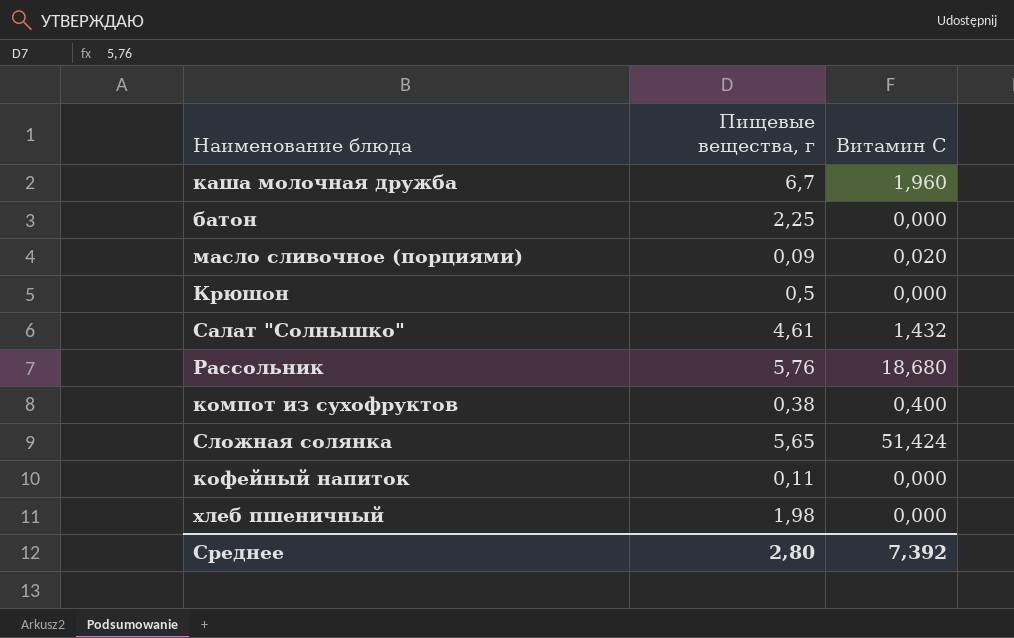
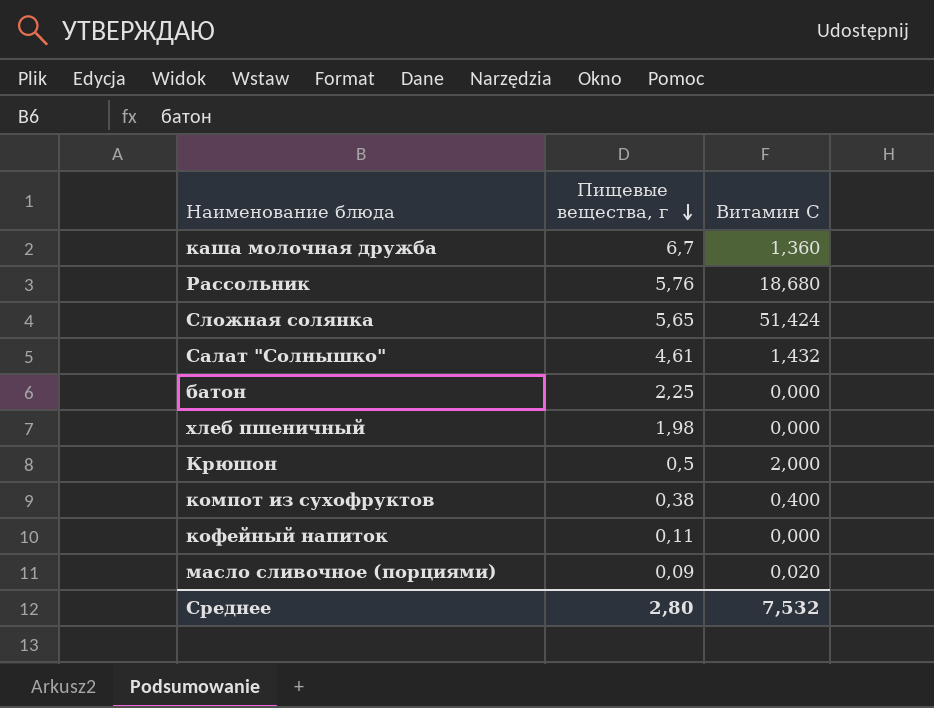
row order: none -> Пищевые вещества, г descending
каша молочная дружба | Витамин С: 1,960 -> 1,360
Крюшон | Витамин С: 0,000 -> 2,000
Среднее | Витамин С: 7,392 -> 7,532

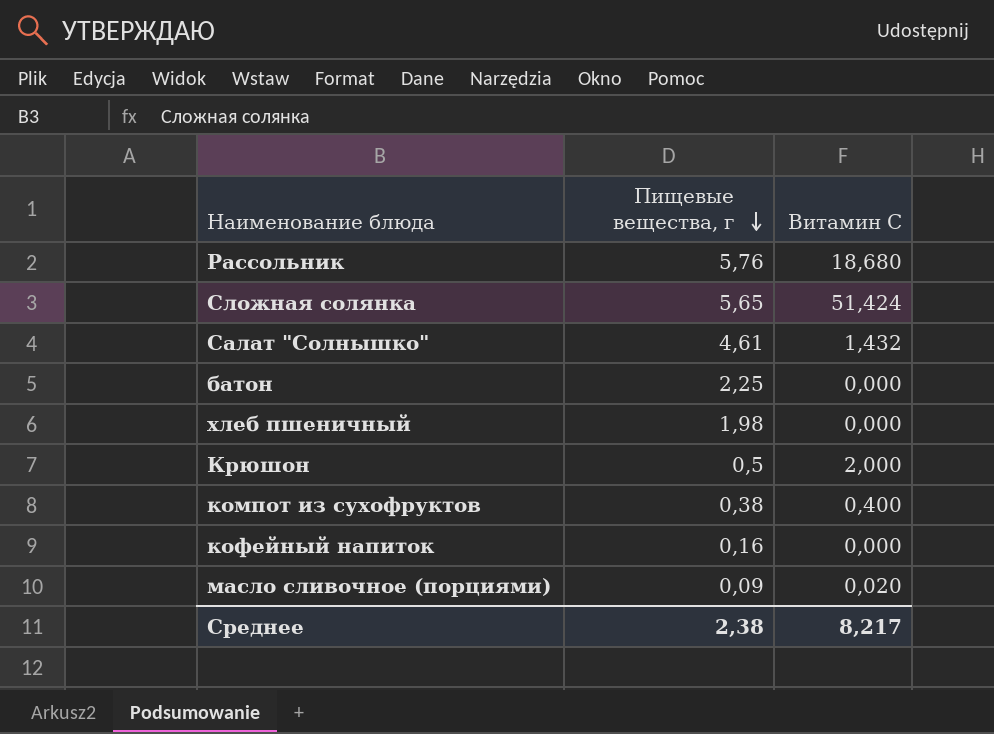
row каша молочная дружба: 6,7 | 1,360 -> none
кофейный напиток | Пищевые вещества, г: 0,11 -> 0,16
Среднее | Пищевые вещества, г: 2,80 -> 2,38
Среднее | Витамин С: 7,532 -> 8,217

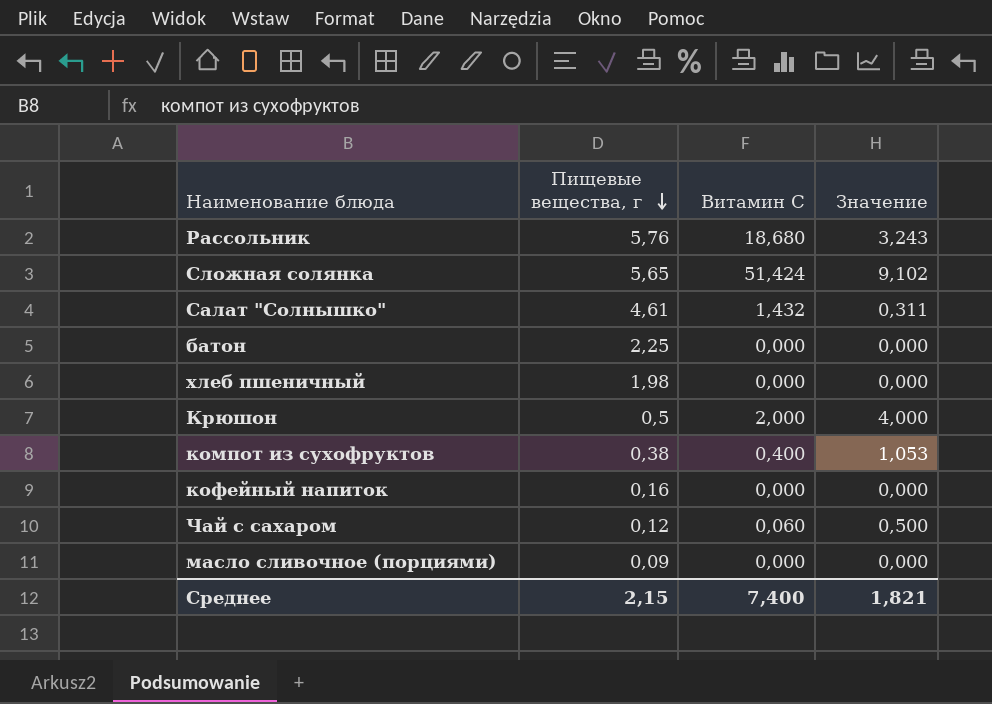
column Значение | formula: none -> [Витамин С] / [Пищевые вещества, г]
row Чай с сахаром: none -> 0,12 | 0,060 | 0,500
масло сливочное (порциями) | Витамин С: 0,020 -> 0,000
Среднее | Пищевые вещества, г: 2,38 -> 2,15
Среднее | Витамин С: 8,217 -> 7,400

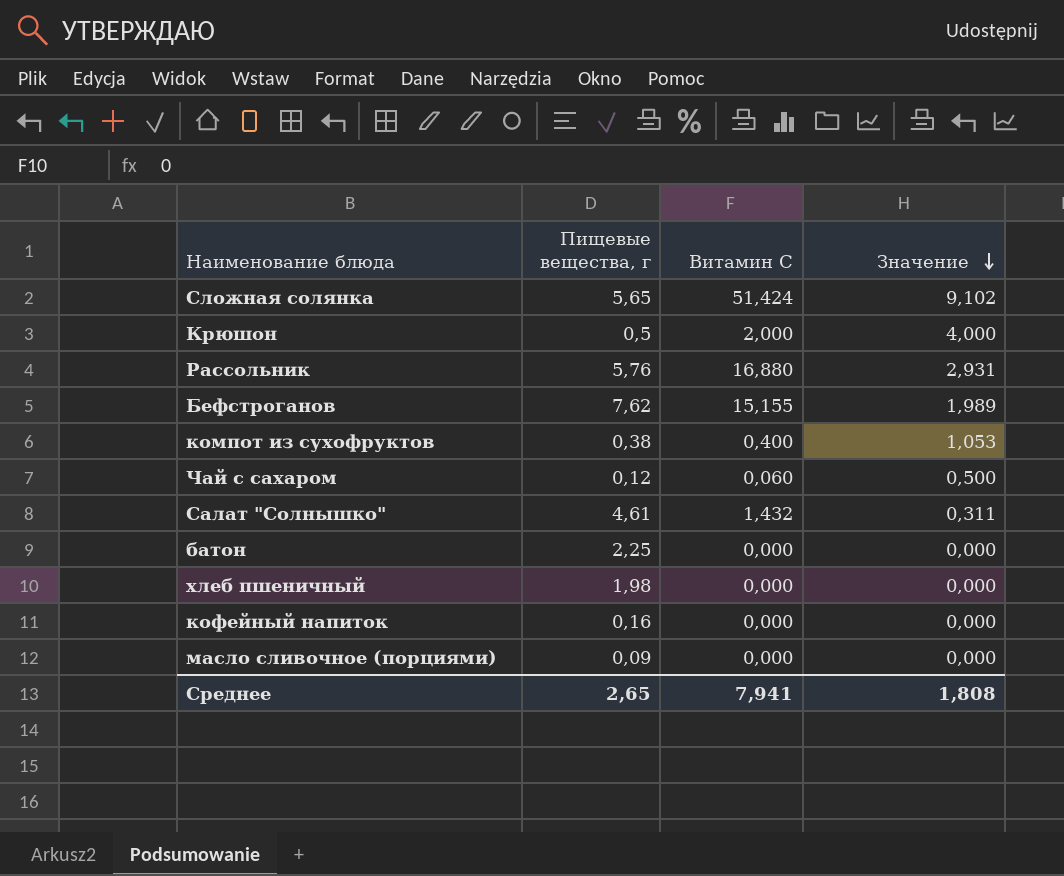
row order: Пищевые вещества, г descending -> Значение descending
Рассольник | Витамин С: 18,680 -> 16,880
Рассольник | Значение: 3,243 -> 2,931
row Бефстроганов: none -> 7,62 | 15,155 | 1,989
Среднее | Пищевые вещества, г: 2,15 -> 2,65
Среднее | Витамин С: 7,400 -> 7,941
Среднее | Значение: 1,821 -> 1,808

